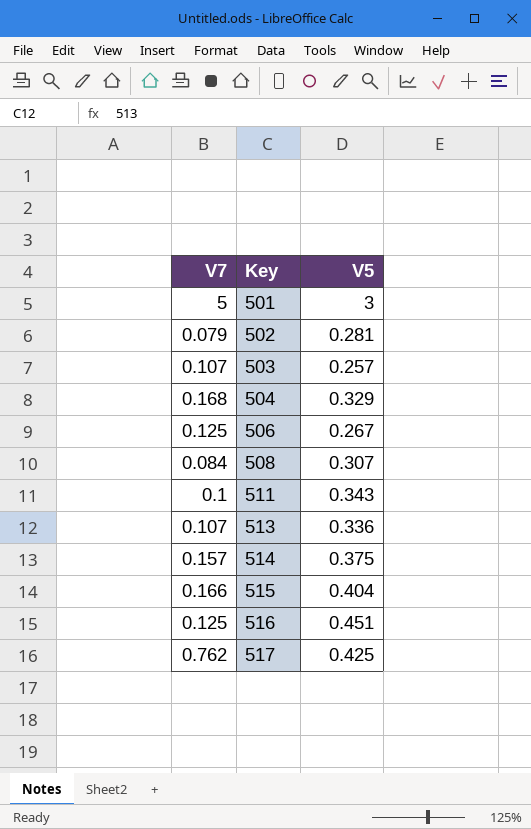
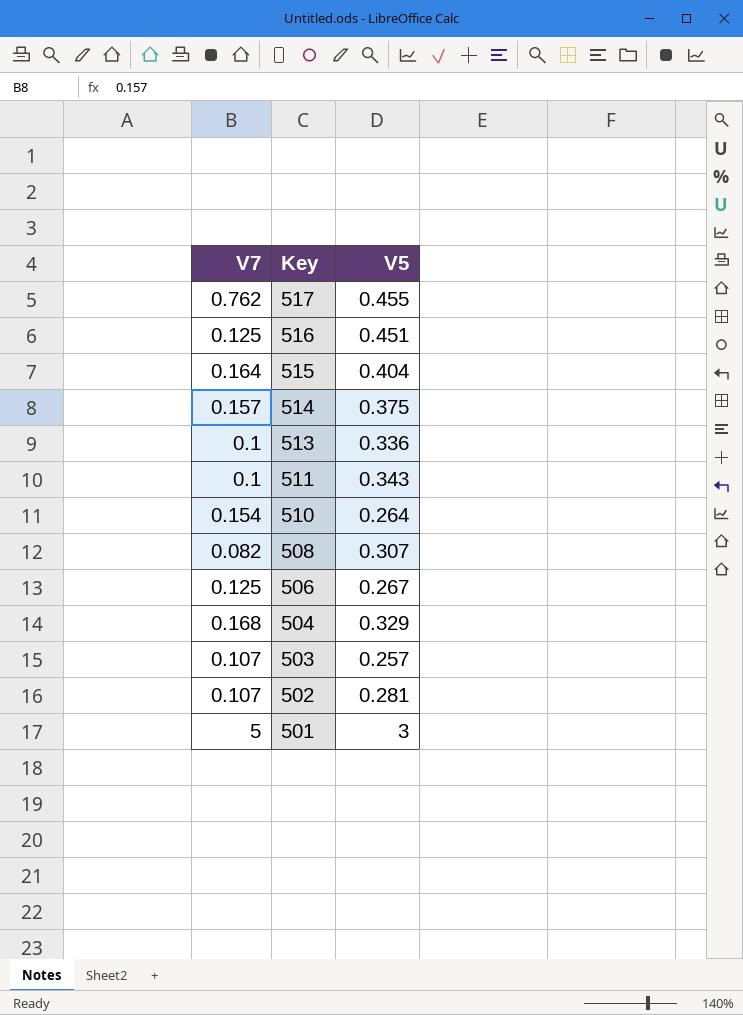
row order: Key ascending -> Key descending
517 | V5: 0.425 -> 0.455
515 | V7: 0.166 -> 0.164
513 | V7: 0.107 -> 0.1
row 510: none -> 0.154 | 0.264
508 | V7: 0.084 -> 0.082
502 | V7: 0.079 -> 0.107

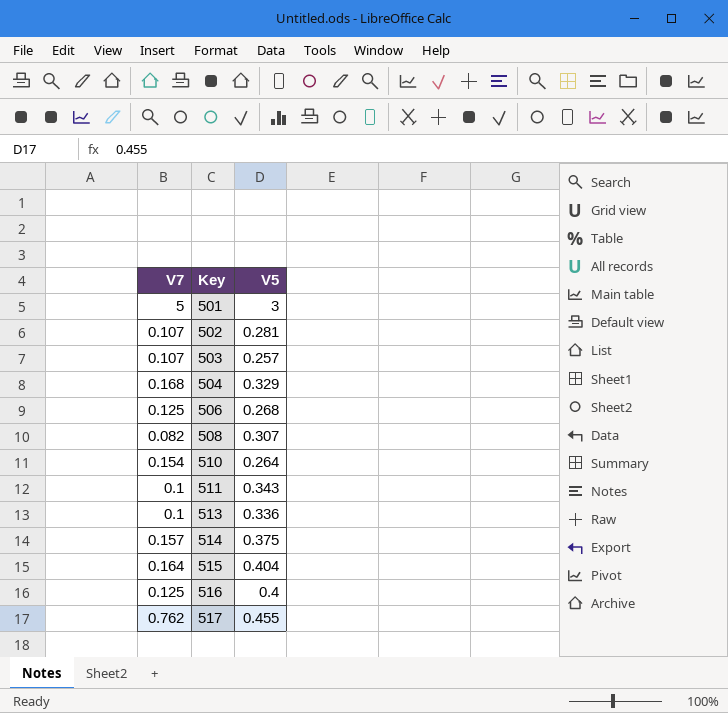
row order: Key descending -> Key ascending
506 | V5: 0.267 -> 0.268
516 | V5: 0.451 -> 0.4

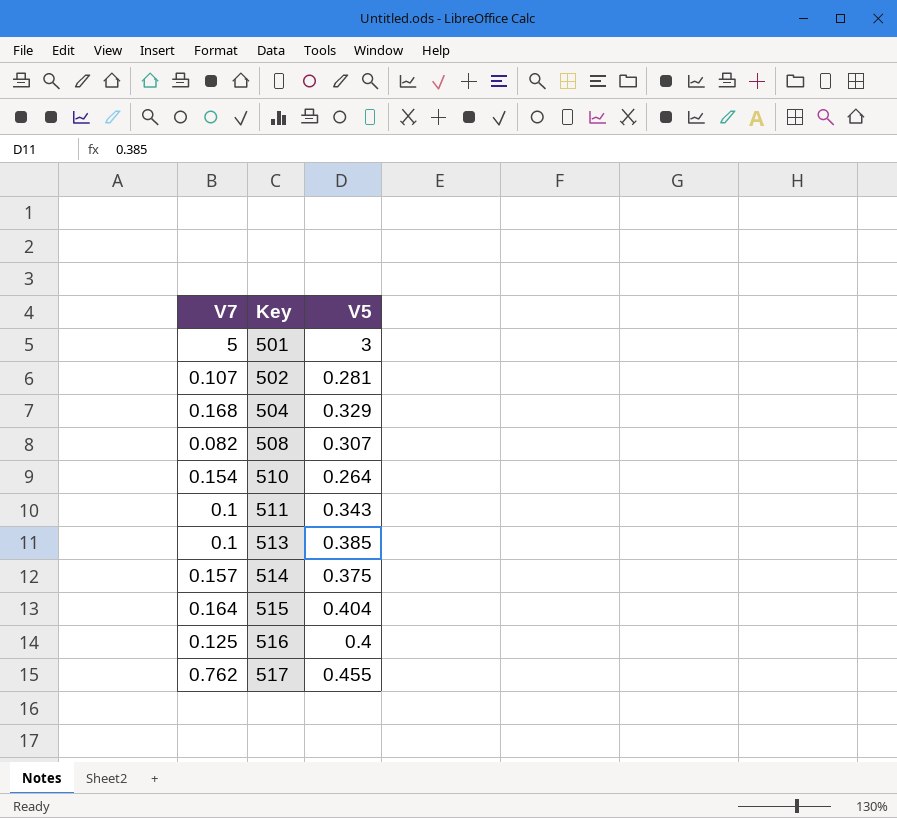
row 503: 0.107 | 0.257 -> none
row 506: 0.125 | 0.268 -> none
513 | V5: 0.336 -> 0.385

